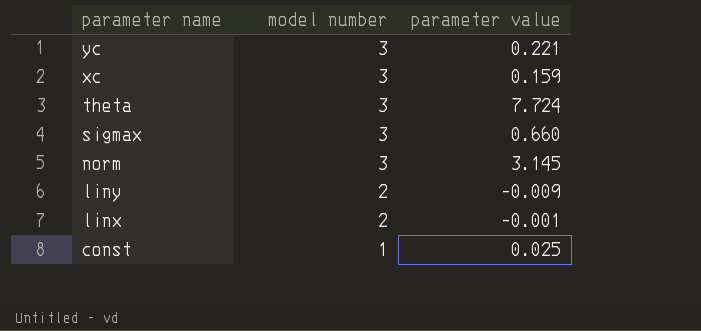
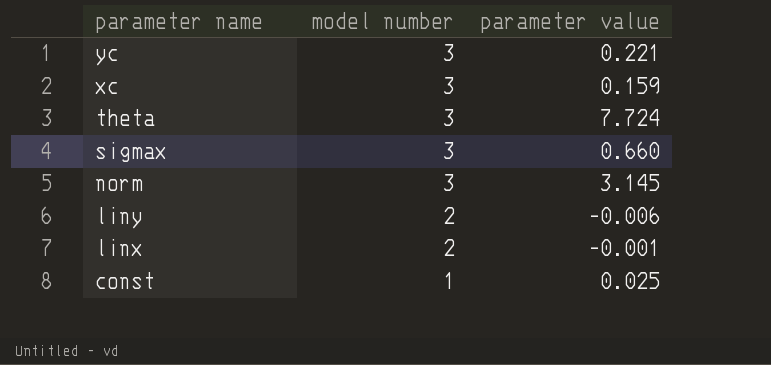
liny | parameter value: -0.009 -> -0.006

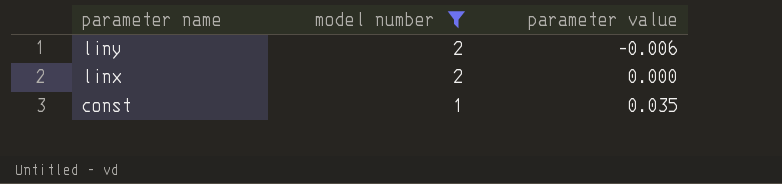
filter: none -> model number != 3
linx | parameter value: -0.001 -> 0.000
const | parameter value: 0.025 -> 0.035

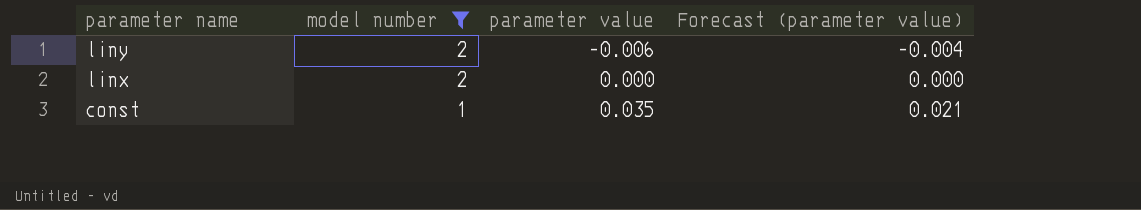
column Forecast (parameter value) | formula: none -> [parameter value] * 0.6

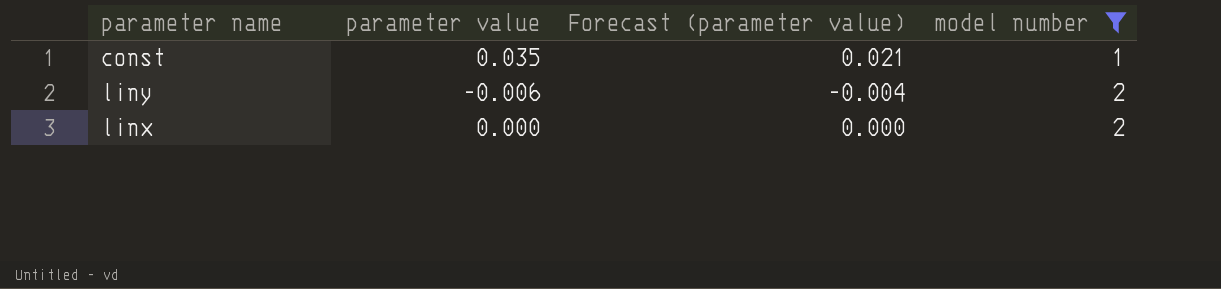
row order: parameter name descending -> model number ascending
column model number | position: 2 -> 4

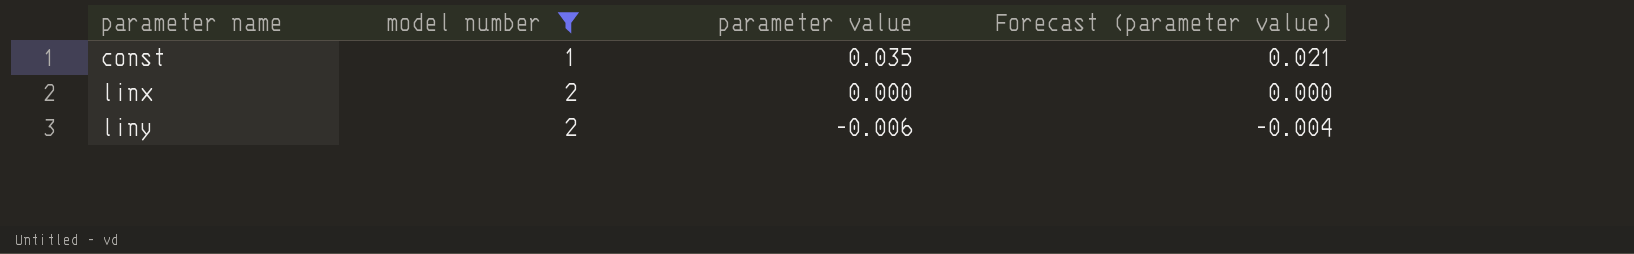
row order: model number ascending -> parameter name ascending
column model number | position: 4 -> 2

